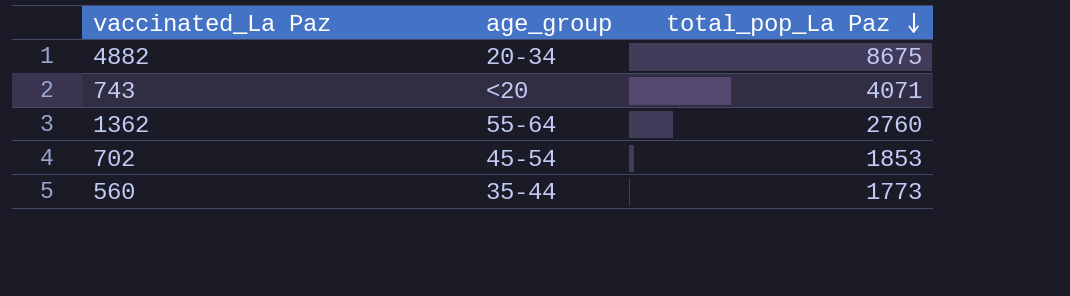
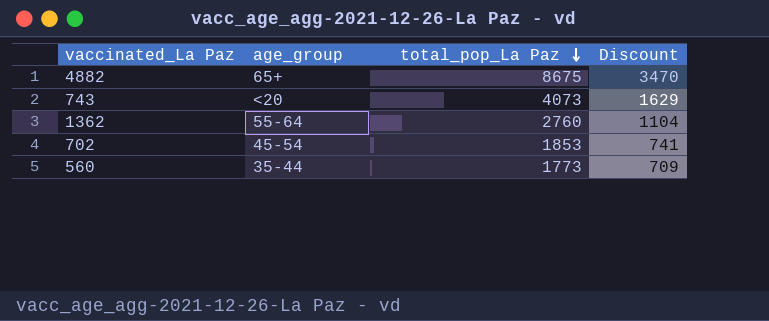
column Discount | formula: none -> [total_pop_La Paz] * 0.4
4882 | age_group: 20-34 -> 65+
743 | total_pop_La Paz: 4071 -> 4073

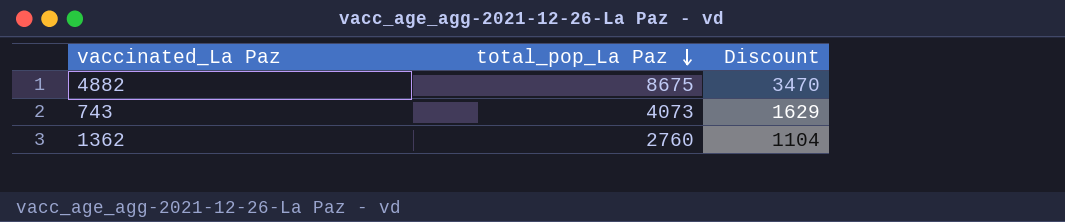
column age_group | position: 2 -> none
row 702: 45-54 | 1853 | 741 -> none
row 560: 35-44 | 1773 | 709 -> none

